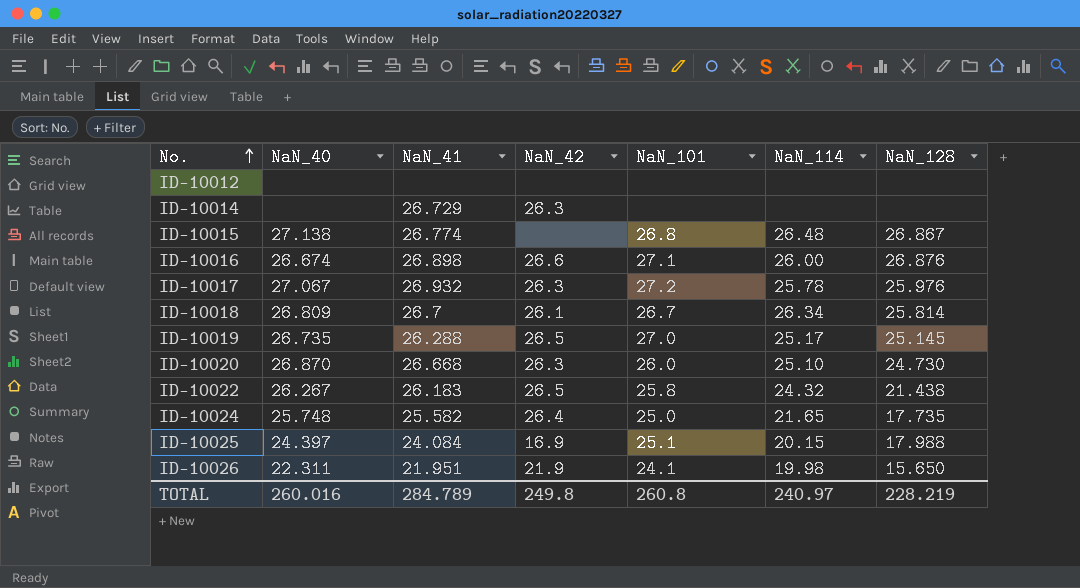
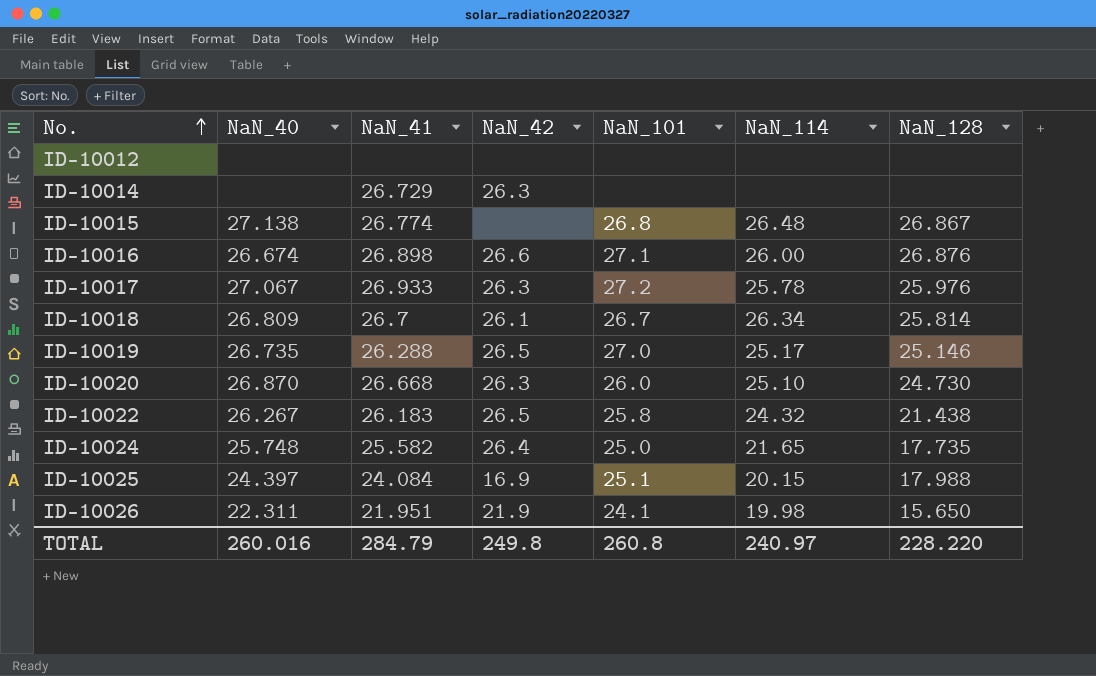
ID-10017 | NaN_41: 26.932 -> 26.933
ID-10019 | NaN_128: 25.145 -> 25.146
TOTAL | NaN_41: 284.789 -> 284.79
TOTAL | NaN_128: 228.219 -> 228.220

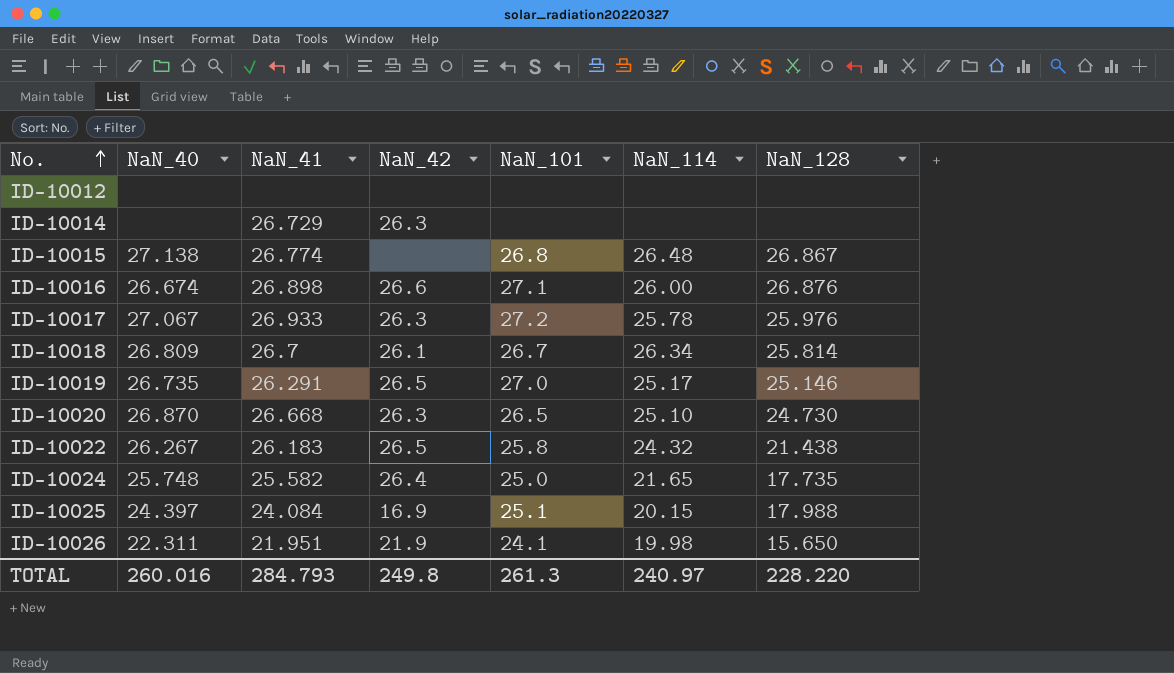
ID-10019 | NaN_41: 26.288 -> 26.291
ID-10020 | NaN_101: 26.0 -> 26.5
TOTAL | NaN_41: 284.79 -> 284.793
TOTAL | NaN_101: 260.8 -> 261.3

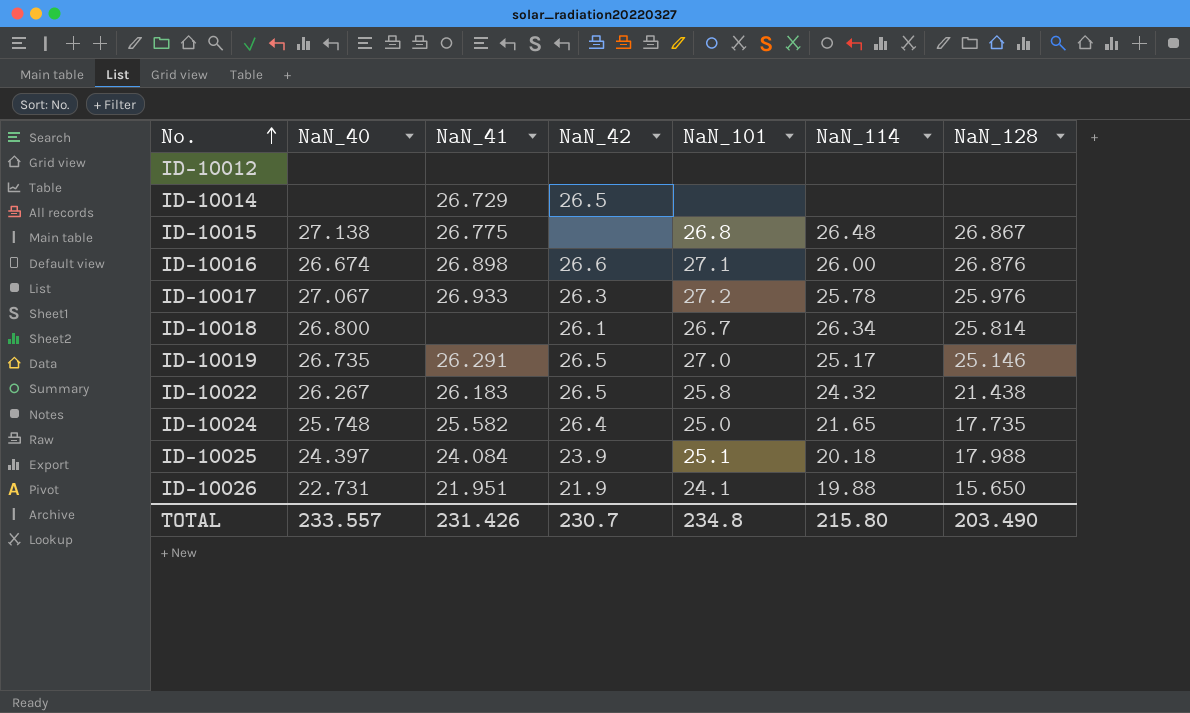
row ID-10020: 26.870 | 26.668 | 26.3 | 26.5 | 25.10 | 24.730 -> none
ID-10014 | NaN_42: 26.3 -> 26.5
ID-10015 | NaN_41: 26.774 -> 26.775
ID-10018 | NaN_40: 26.809 -> 26.800
ID-10018 | NaN_41: 26.7 -> none
ID-10025 | NaN_42: 16.9 -> 23.9
ID-10025 | NaN_114: 20.15 -> 20.18
ID-10026 | NaN_40: 22.311 -> 22.731
ID-10026 | NaN_114: 19.98 -> 19.88
TOTAL | NaN_40: 260.016 -> 233.557
TOTAL | NaN_41: 284.793 -> 231.426
TOTAL | NaN_42: 249.8 -> 230.7
TOTAL | NaN_101: 261.3 -> 234.8
TOTAL | NaN_114: 240.97 -> 215.80
TOTAL | NaN_128: 228.220 -> 203.490

